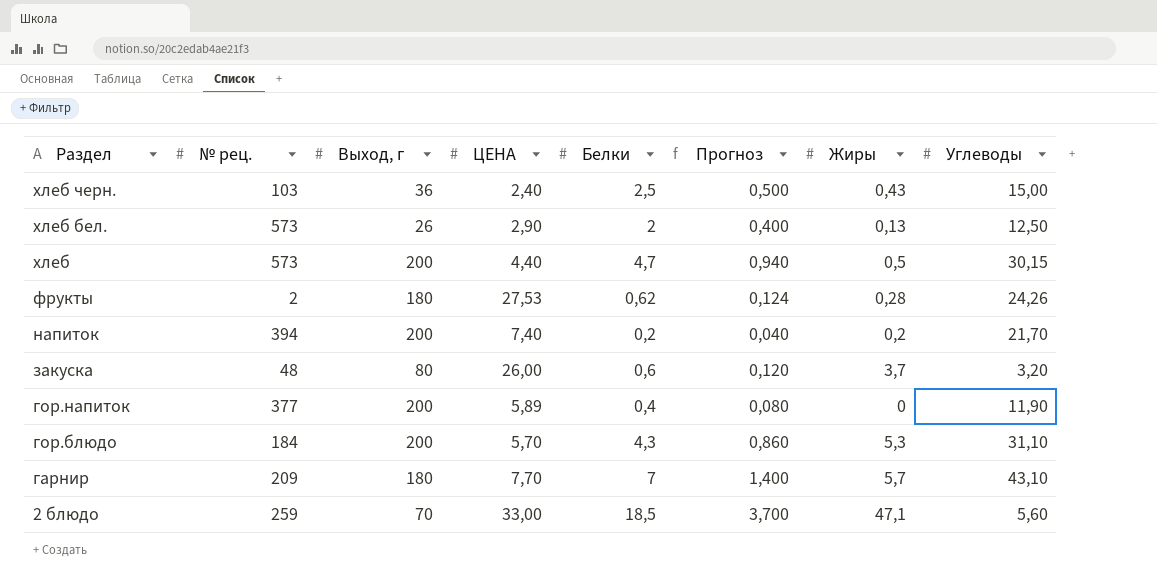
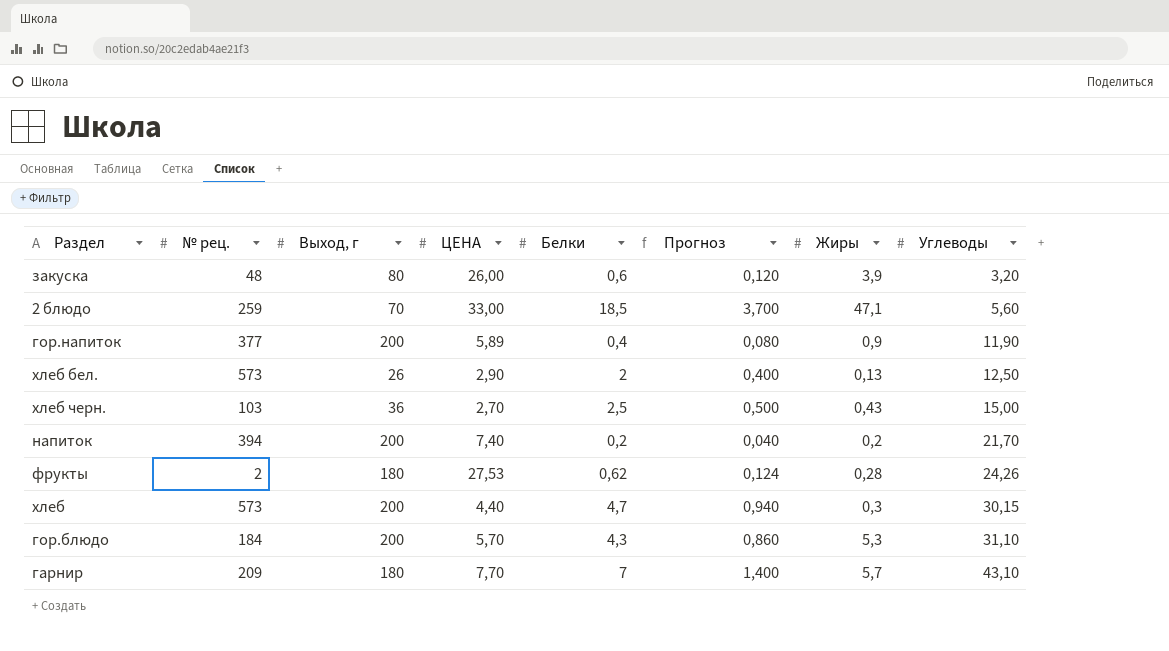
row order: Раздел descending -> Углеводы ascending
закуска | Жиры: 3,7 -> 3,9
гор.напиток | Жиры: 0 -> 0,9
хлеб черн. | ЦЕНА: 2,40 -> 2,70
хлеб | Жиры: 0,5 -> 0,3

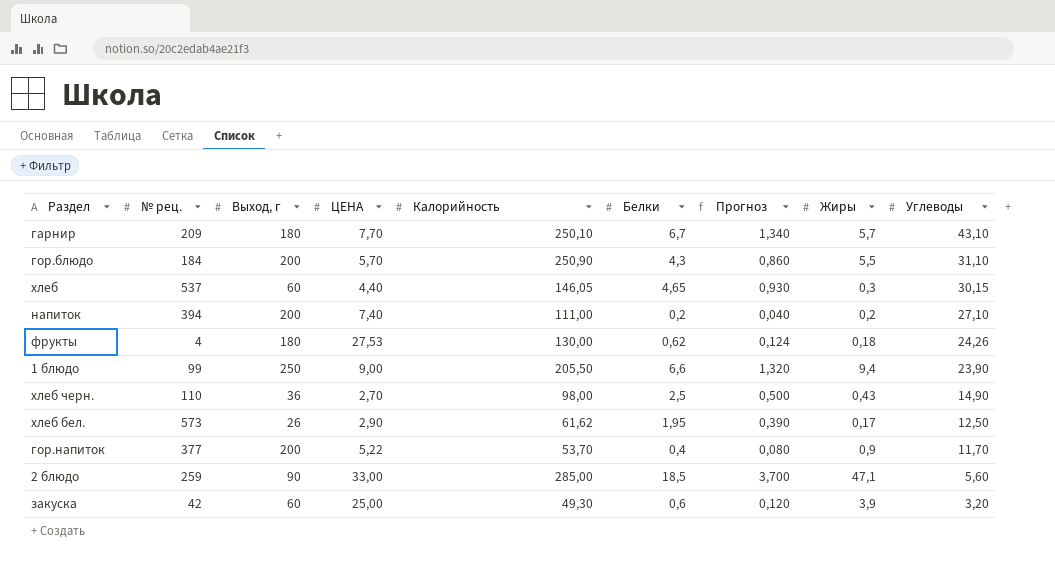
row order: Углеводы ascending -> Углеводы descending
column Калорийность | position: none -> 5
гарнир | Белки: 7 -> 6,7
гарнир | Прогноз: 1,400 -> 1,340
гор.блюдо | Жиры: 5,3 -> 5,5
хлеб | № рец.: 573 -> 537
хлеб | Выход, г: 200 -> 60
хлеб | Белки: 4,7 -> 4,65
хлеб | Прогноз: 0,940 -> 0,930
напиток | Углеводы: 21,70 -> 27,10
фрукты | № рец.: 2 -> 4
фрукты | Жиры: 0,28 -> 0,18
row 1 блюдо: none -> 99 | 250 | 9,00 | 205,50 | 6,6 | 1,320 | 9,4 | 23,90
хлеб черн. | № рец.: 103 -> 110
хлеб черн. | Углеводы: 15,00 -> 14,90
хлеб бел. | Белки: 2 -> 1,95
хлеб бел. | Прогноз: 0,400 -> 0,390
хлеб бел. | Жиры: 0,13 -> 0,17
гор.напиток | ЦЕНА: 5,89 -> 5,22
гор.напиток | Углеводы: 11,90 -> 11,70
2 блюдо | Выход, г: 70 -> 90
закуска | № рец.: 48 -> 42
закуска | Выход, г: 80 -> 60
закуска | ЦЕНА: 26,00 -> 25,00

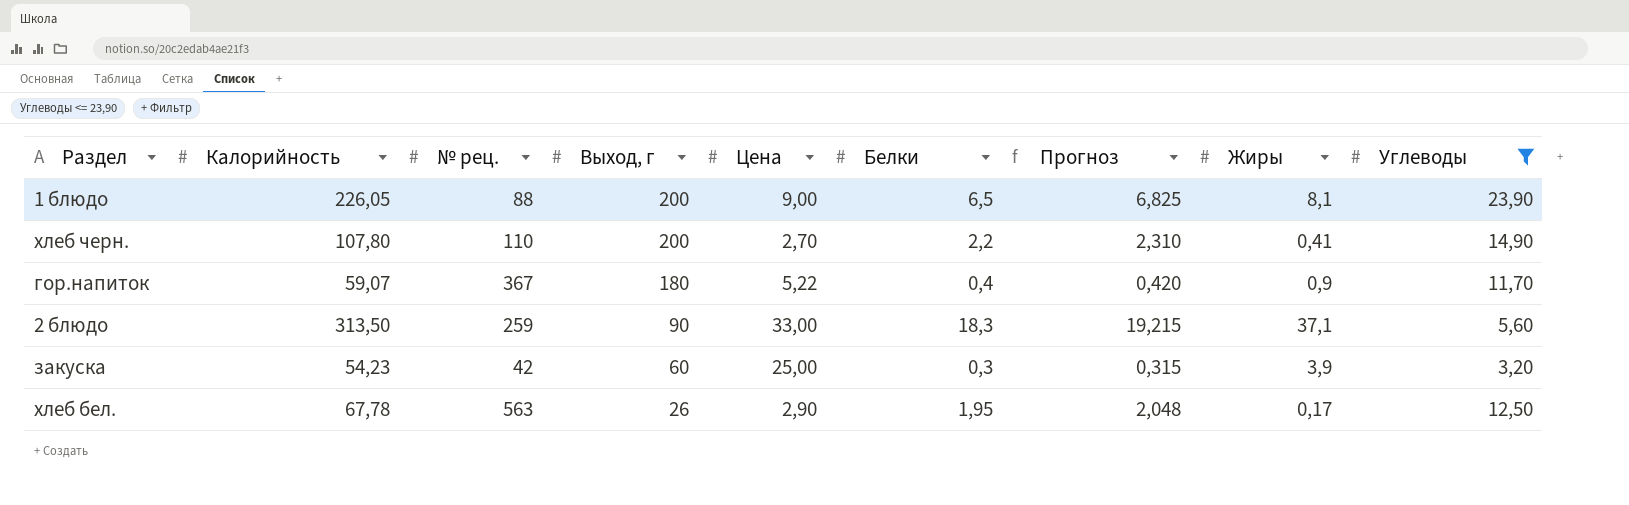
filter: none -> Углеводы <= 23,90
row order: Углеводы descending -> Выход, г descending
column Калорийность | position: 5 -> 2
column name: ЦЕНА -> Цена
column Прогноз | formula: [Белки] * 0,2 -> [Белки] * 1,05
1 блюдо | Калорийность: 205,50 -> 226,05
1 блюдо | № рец.: 99 -> 88
1 блюдо | Выход, г: 250 -> 200
1 блюдо | Белки: 6,6 -> 6,5
1 блюдо | Жиры: 9,4 -> 8,1
хлеб черн. | Калорийность: 98,00 -> 107,80
хлеб черн. | Выход, г: 36 -> 200
хлеб черн. | Белки: 2,5 -> 2,2
хлеб черн. | Жиры: 0,43 -> 0,41
гор.напиток | Калорийность: 53,70 -> 59,07
гор.напиток | № рец.: 377 -> 367
гор.напиток | Выход, г: 200 -> 180
2 блюдо | Калорийность: 285,00 -> 313,50
2 блюдо | Белки: 18,5 -> 18,3
2 блюдо | Жиры: 47,1 -> 37,1
закуска | Калорийность: 49,30 -> 54,23
закуска | Белки: 0,6 -> 0,3
хлеб бел. | Калорийность: 61,62 -> 67,78
хлеб бел. | № рец.: 573 -> 563

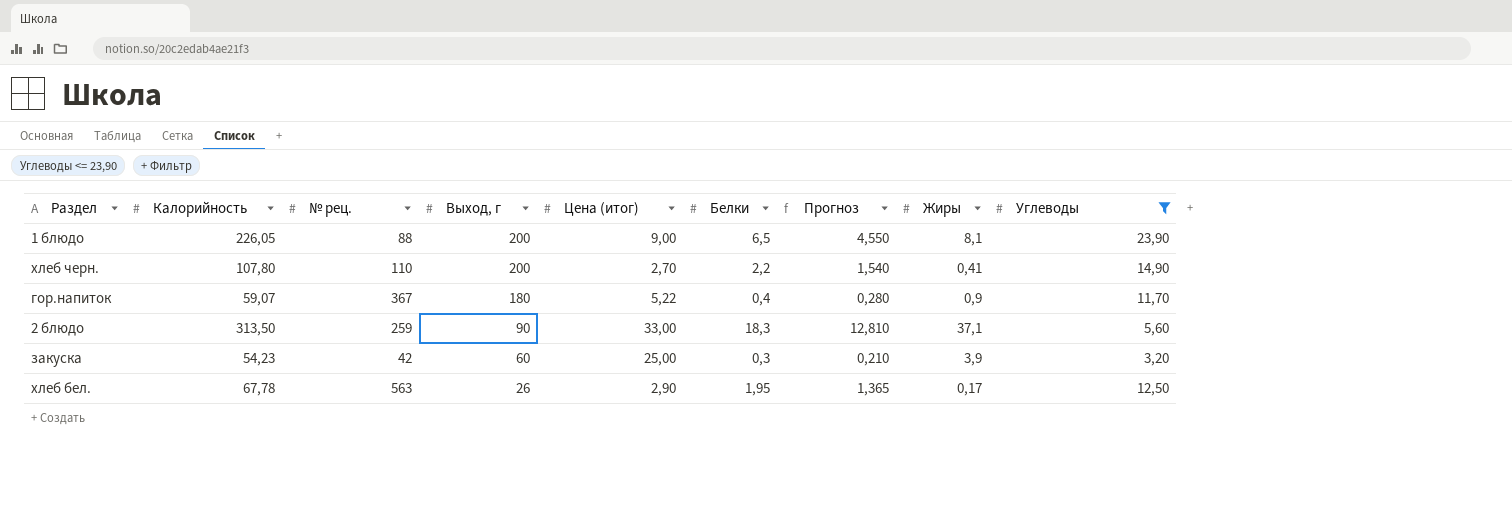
column name: Цена -> Цена (итог)
column Прогноз | formula: [Белки] * 1,05 -> [Белки] * 0,7

